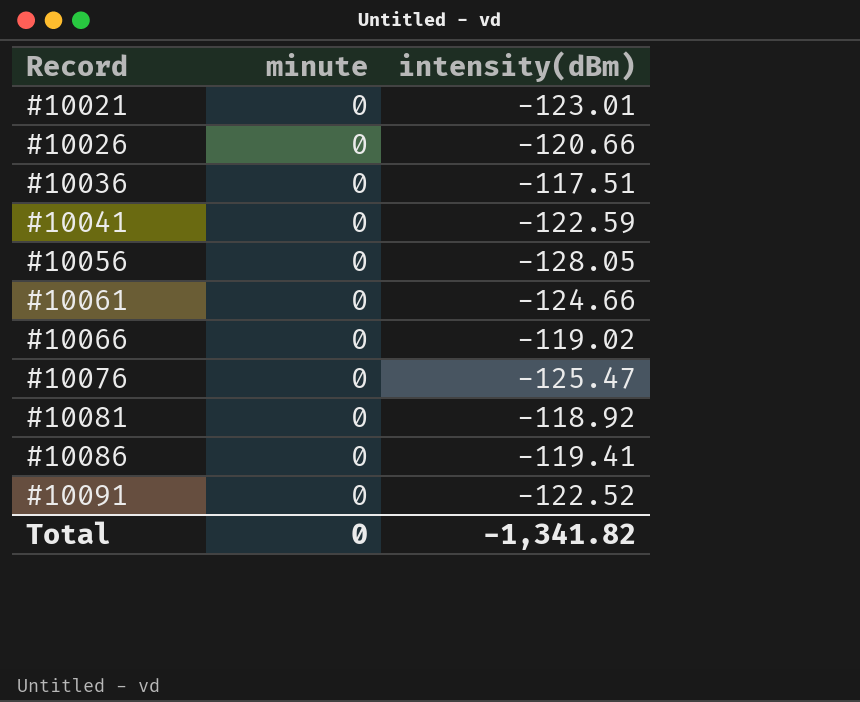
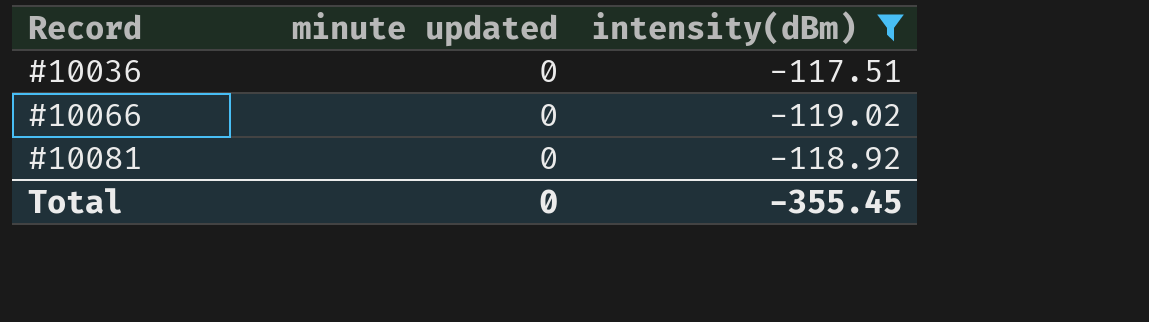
filter: none -> intensity(dBm) >= -119.02
column name: minute -> minute updated
Total | intensity(dBm): -1,341.82 -> -355.45

